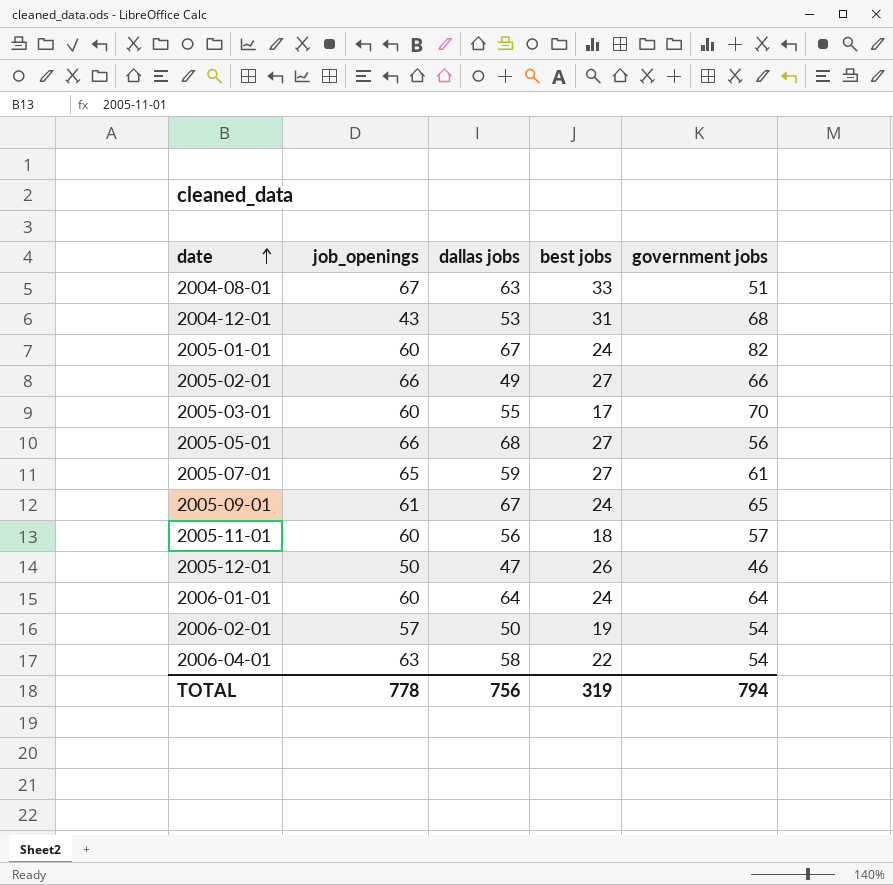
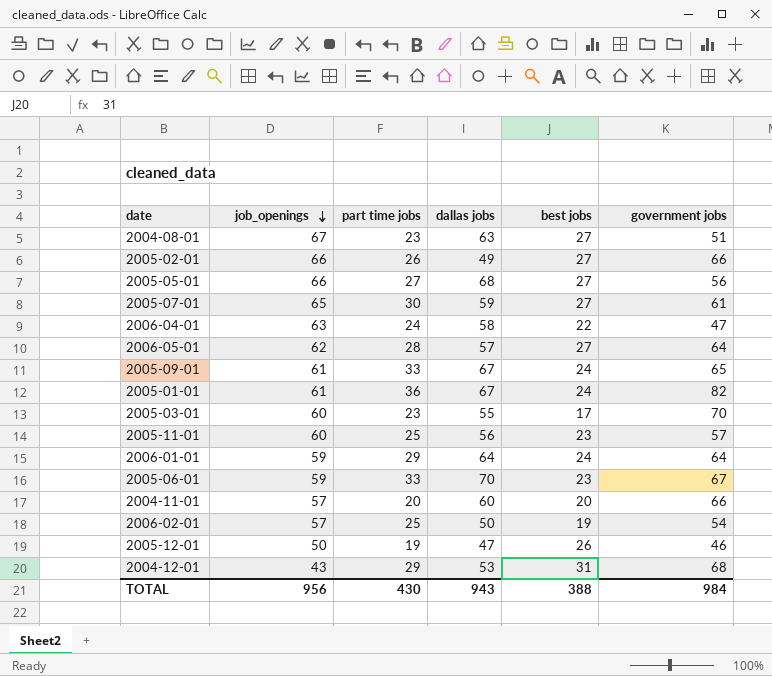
row order: date ascending -> job_openings descending
column part time jobs | position: none -> 3
2004-08-01 | best jobs: 33 -> 27
2006-04-01 | government jobs: 54 -> 47
row 2006-05-01: none -> 62 | 28 | 57 | 27 | 64
2005-01-01 | job_openings: 60 -> 61
2005-11-01 | best jobs: 18 -> 23
2006-01-01 | job_openings: 60 -> 59
row 2005-06-01: none -> 59 | 33 | 70 | 23 | 67
row 2004-11-01: none -> 57 | 20 | 60 | 20 | 66
TOTAL | job_openings: 778 -> 956
TOTAL | dallas jobs: 756 -> 943
TOTAL | best jobs: 319 -> 388
TOTAL | government jobs: 794 -> 984

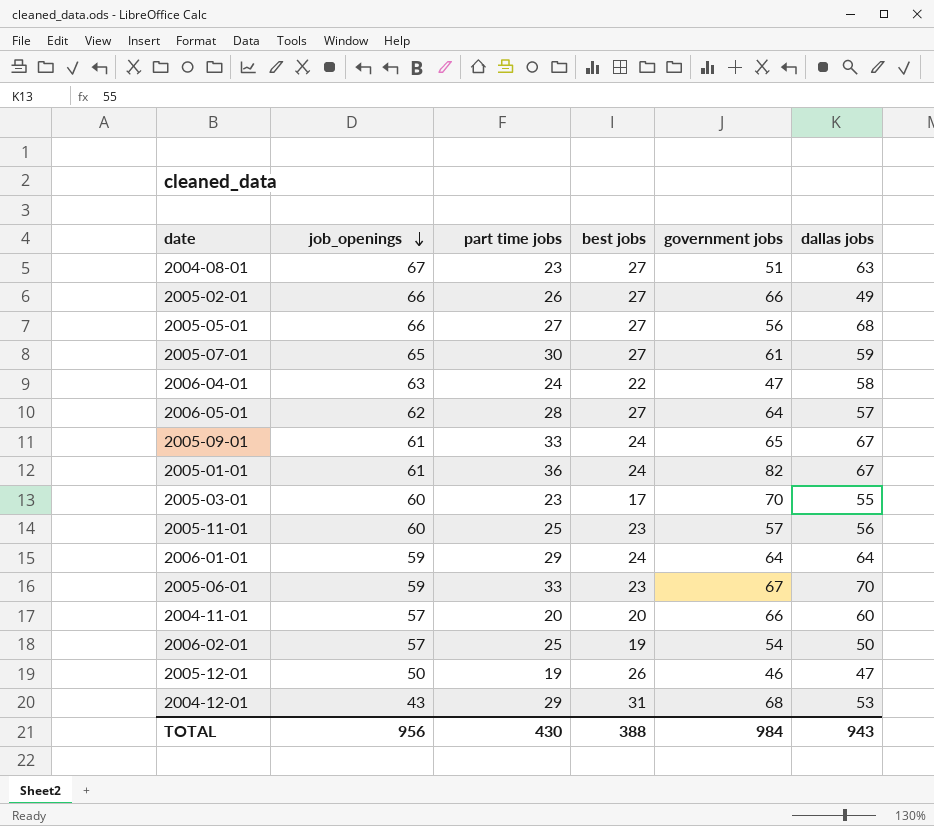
column dallas jobs | position: 4 -> 6

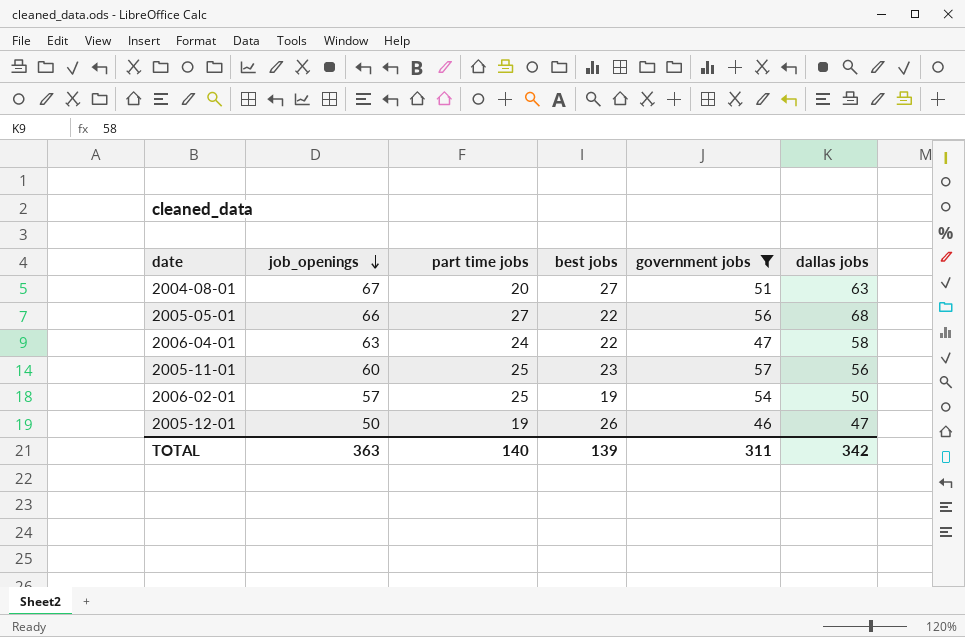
filter: none -> government jobs <= 57
2004-08-01 | part time jobs: 23 -> 20
2005-05-01 | best jobs: 27 -> 22
TOTAL | job_openings: 956 -> 363
TOTAL | part time jobs: 430 -> 140
TOTAL | best jobs: 388 -> 139
TOTAL | government jobs: 984 -> 311
TOTAL | dallas jobs: 943 -> 342

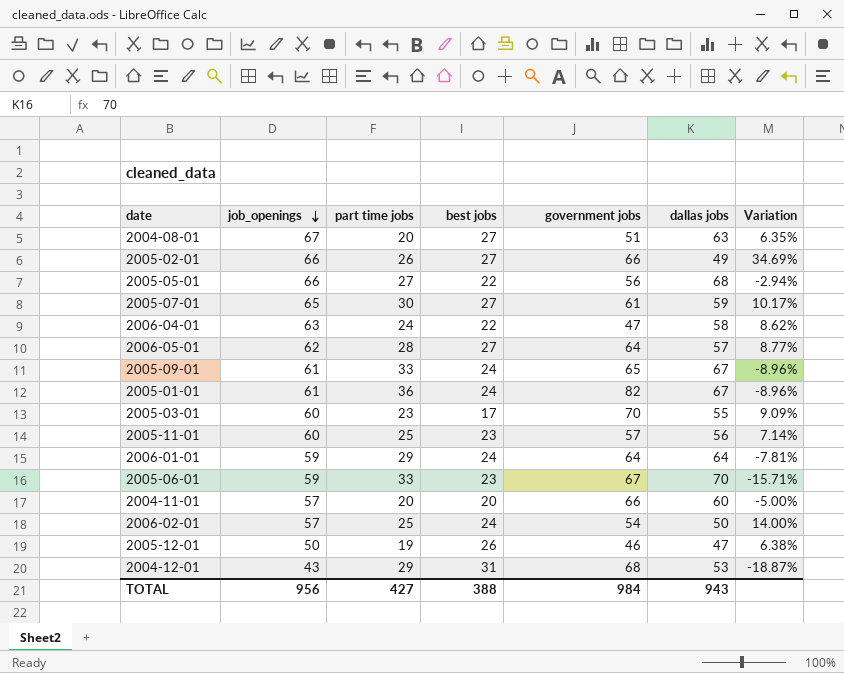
filter: government jobs <= 57 -> none
column Variation | formula: none -> ([job_openings] - [dallas jobs]) / [dallas jobs]
2006-02-01 | best jobs: 19 -> 24
TOTAL | job_openings: 363 -> 956
TOTAL | part time jobs: 140 -> 427
TOTAL | best jobs: 139 -> 388
TOTAL | government jobs: 311 -> 984
TOTAL | dallas jobs: 342 -> 943

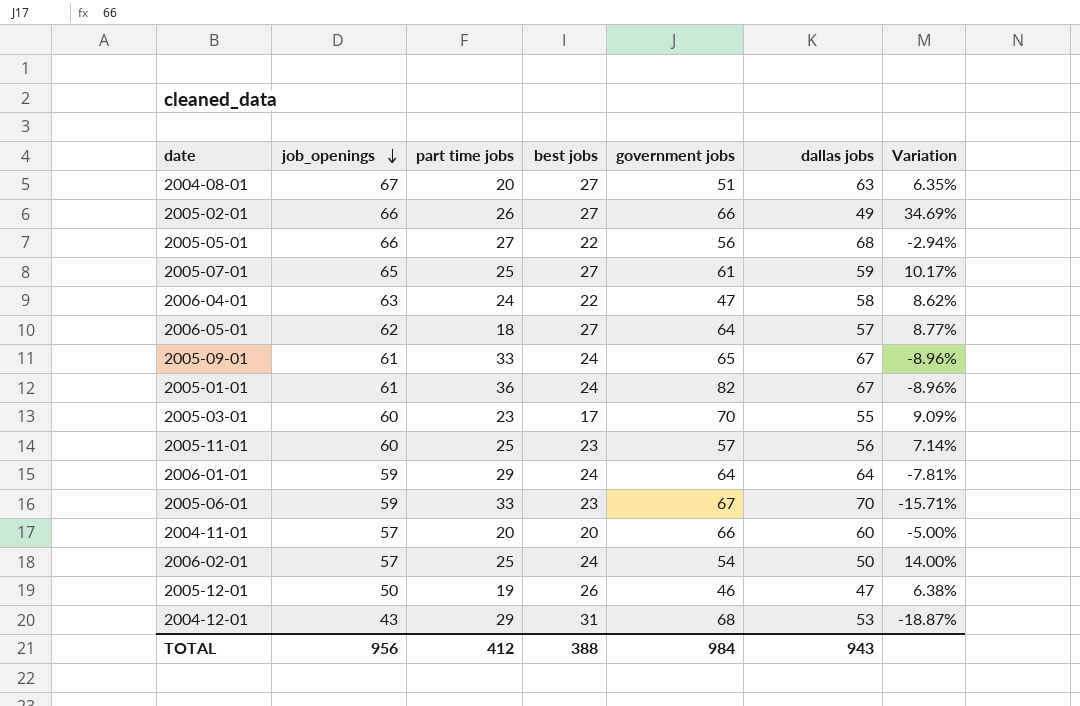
2005-07-01 | part time jobs: 30 -> 25
2006-05-01 | part time jobs: 28 -> 18
TOTAL | part time jobs: 427 -> 412

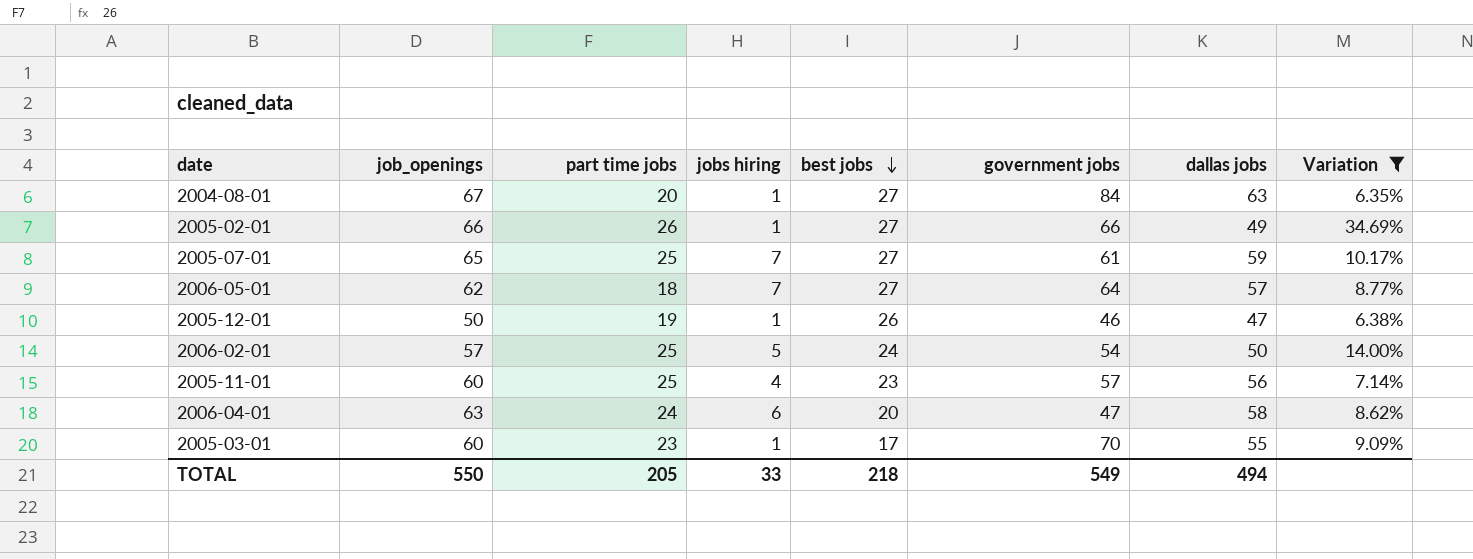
filter: none -> Variation >= 6.35%
row order: job_openings descending -> best jobs descending
column jobs hiring | position: none -> 4
2004-08-01 | government jobs: 51 -> 84
2006-04-01 | best jobs: 22 -> 20
TOTAL | job_openings: 956 -> 550
TOTAL | part time jobs: 412 -> 205
TOTAL | best jobs: 388 -> 218
TOTAL | government jobs: 984 -> 549
TOTAL | dallas jobs: 943 -> 494

